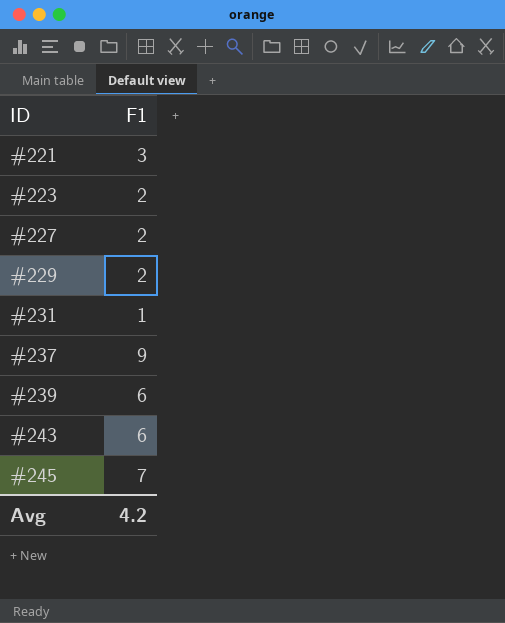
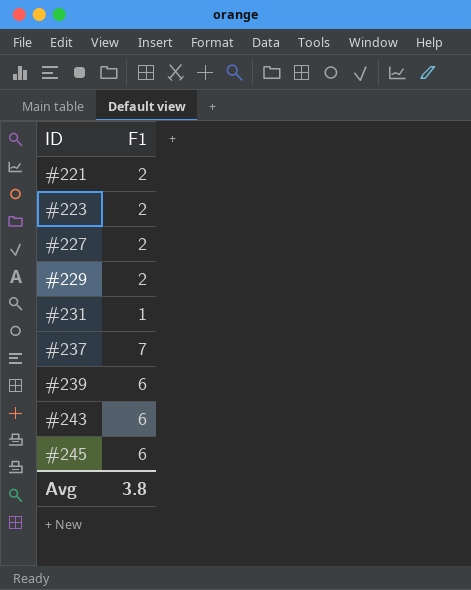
#221 | F1: 3 -> 2
#237 | F1: 9 -> 7
#245 | F1: 7 -> 6
Avg | F1: 4.2 -> 3.8

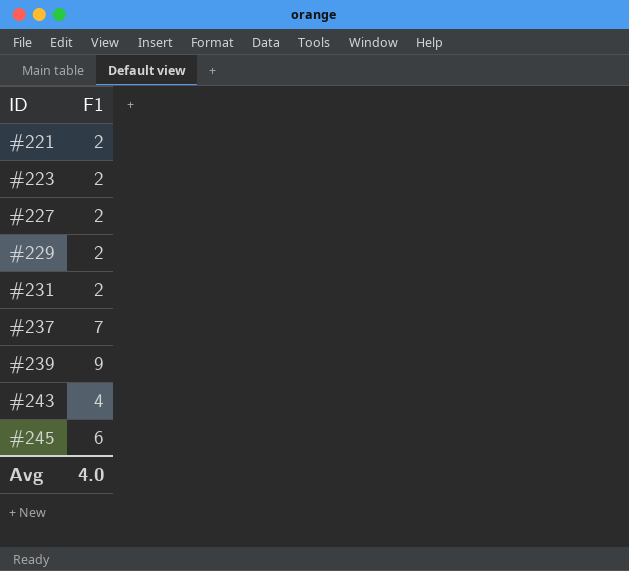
#231 | F1: 1 -> 2
#239 | F1: 6 -> 9
#243 | F1: 6 -> 4
Avg | F1: 3.8 -> 4.0

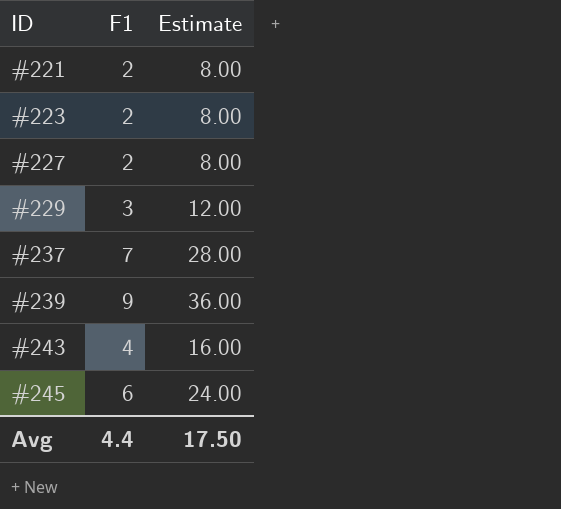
column Estimate | formula: none -> [F1] * 4
row #231: 2 -> none
#229 | F1: 2 -> 3
Avg | F1: 4.0 -> 4.4

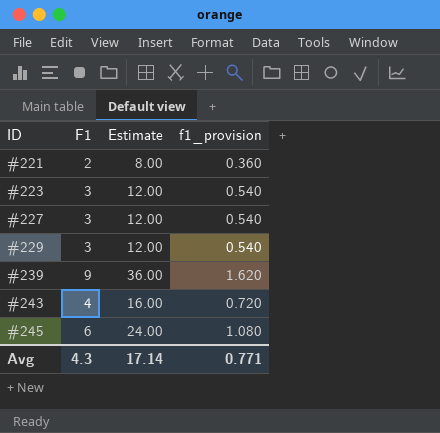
column f1_provision | formula: none -> [F1] * 0.18
row #237: 7 | 28.00 -> none
#223 | F1: 2 -> 3
#223 | Estimate: 8.00 -> 12.00
#227 | F1: 2 -> 3
#227 | Estimate: 8.00 -> 12.00
Avg | F1: 4.4 -> 4.3
Avg | Estimate: 17.50 -> 17.14

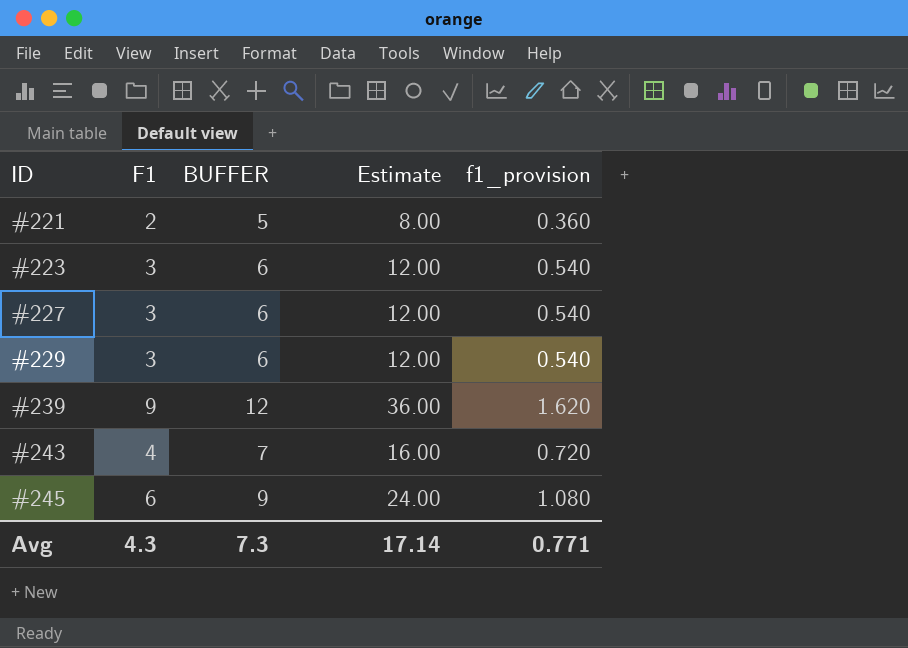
column BUFFER | formula: none -> [F1] + 3

